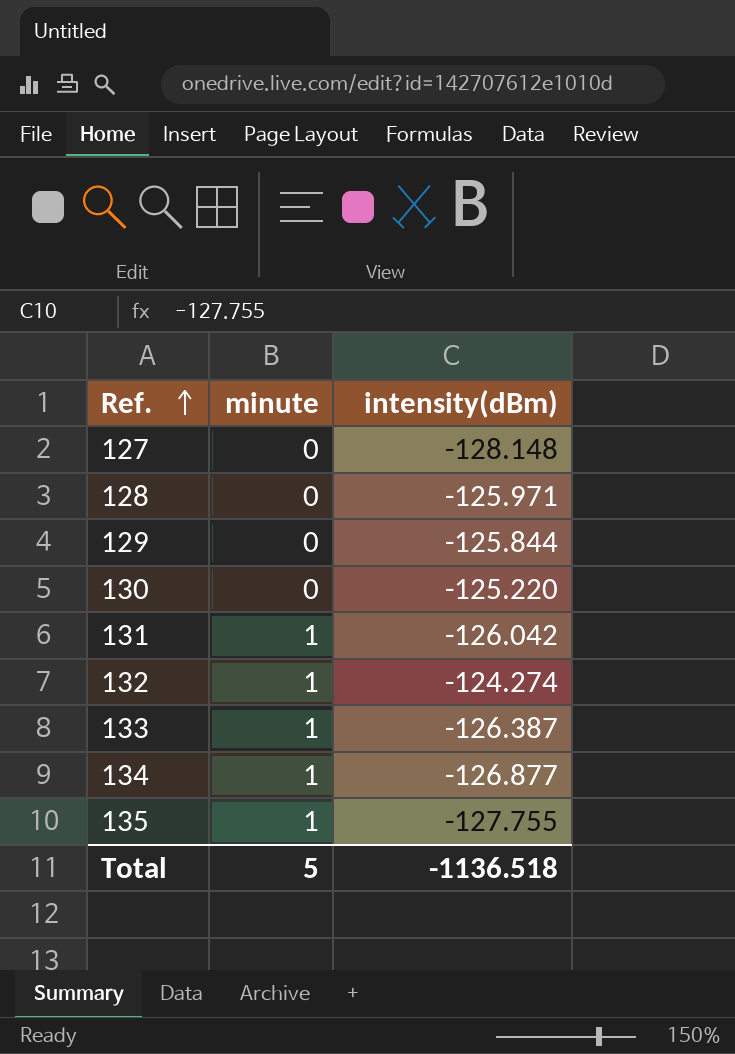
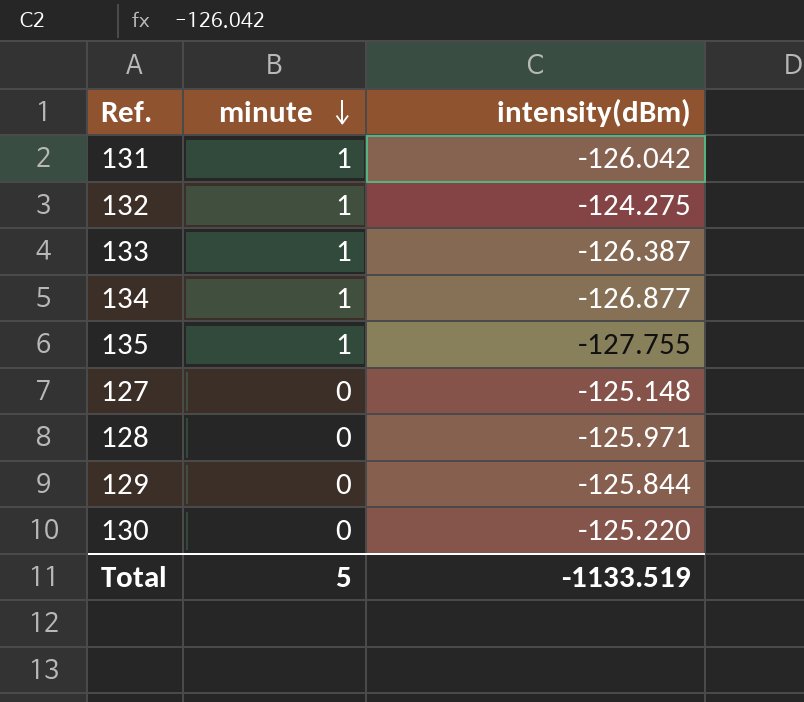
row order: Ref. ascending -> minute descending
132 | intensity(dBm): -124.274 -> -124.275
127 | intensity(dBm): -128.148 -> -125.148
Total | intensity(dBm): -1136.518 -> -1133.519

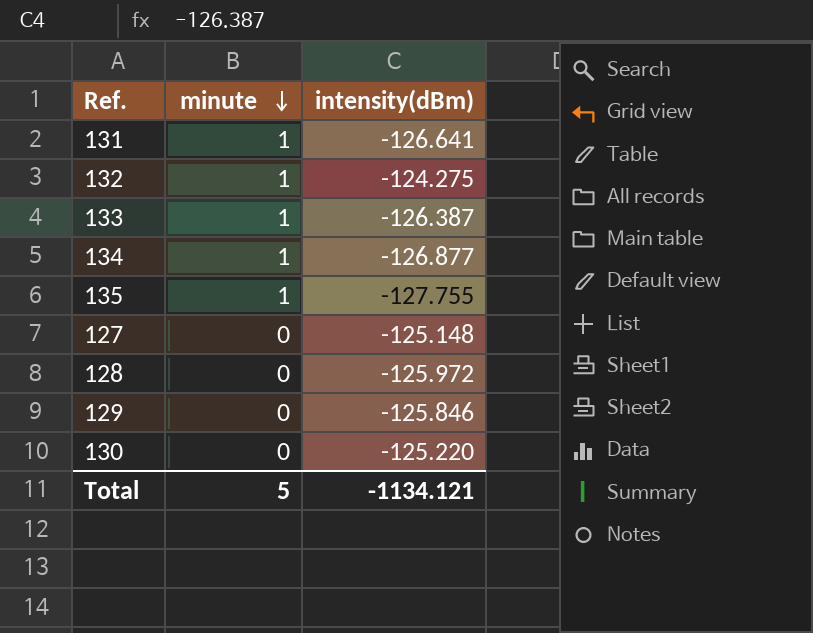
131 | intensity(dBm): -126.042 -> -126.641
128 | intensity(dBm): -125.971 -> -125.972
129 | intensity(dBm): -125.844 -> -125.846
Total | intensity(dBm): -1133.519 -> -1134.121

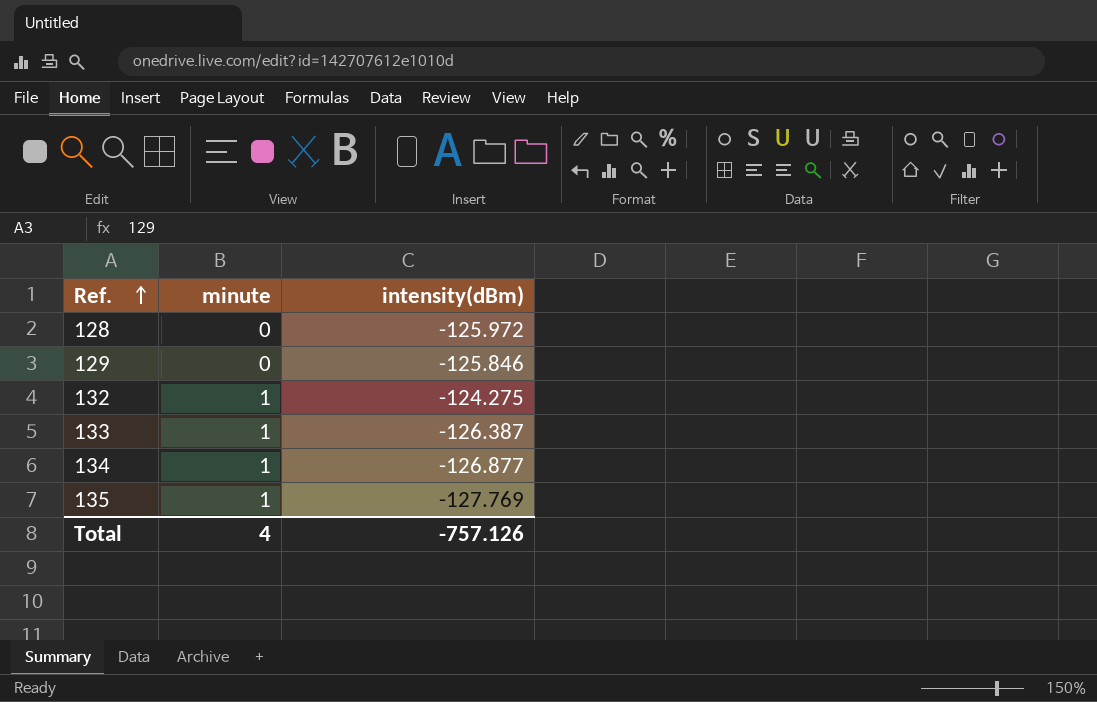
row order: minute descending -> Ref. ascending
row 131: 1 | -126.641 -> none
row 127: 0 | -125.148 -> none
row 130: 0 | -125.220 -> none
135 | intensity(dBm): -127.755 -> -127.769
Total | minute: 5 -> 4
Total | intensity(dBm): -1134.121 -> -757.126

